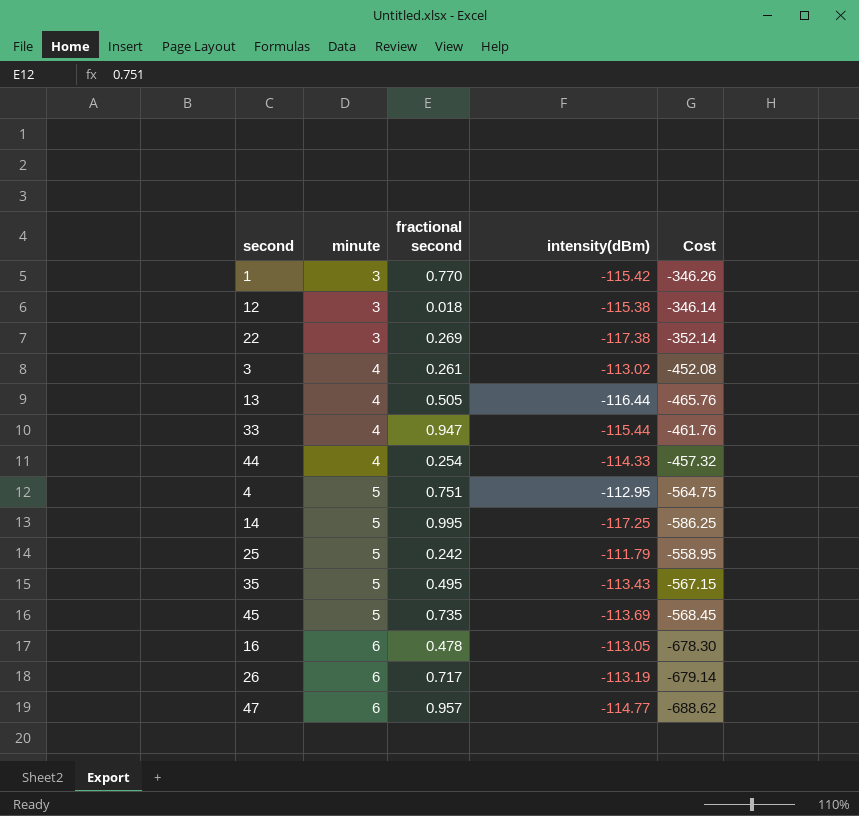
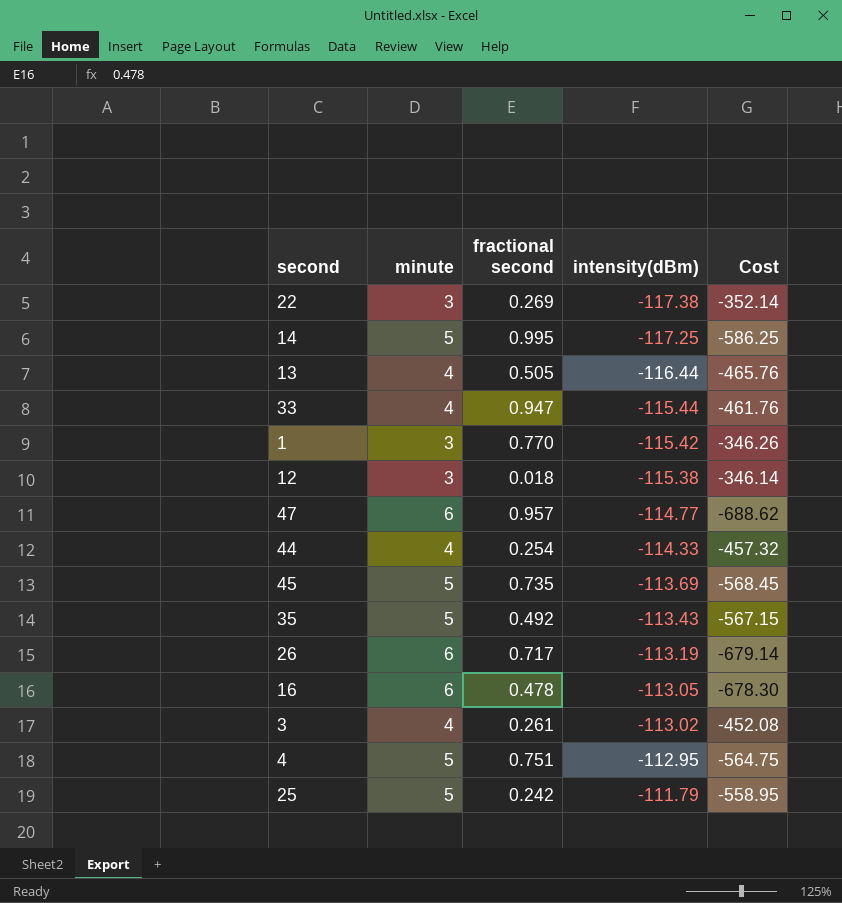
row order: minute ascending -> intensity(dBm) ascending
35 | fractional second: 0.495 -> 0.492

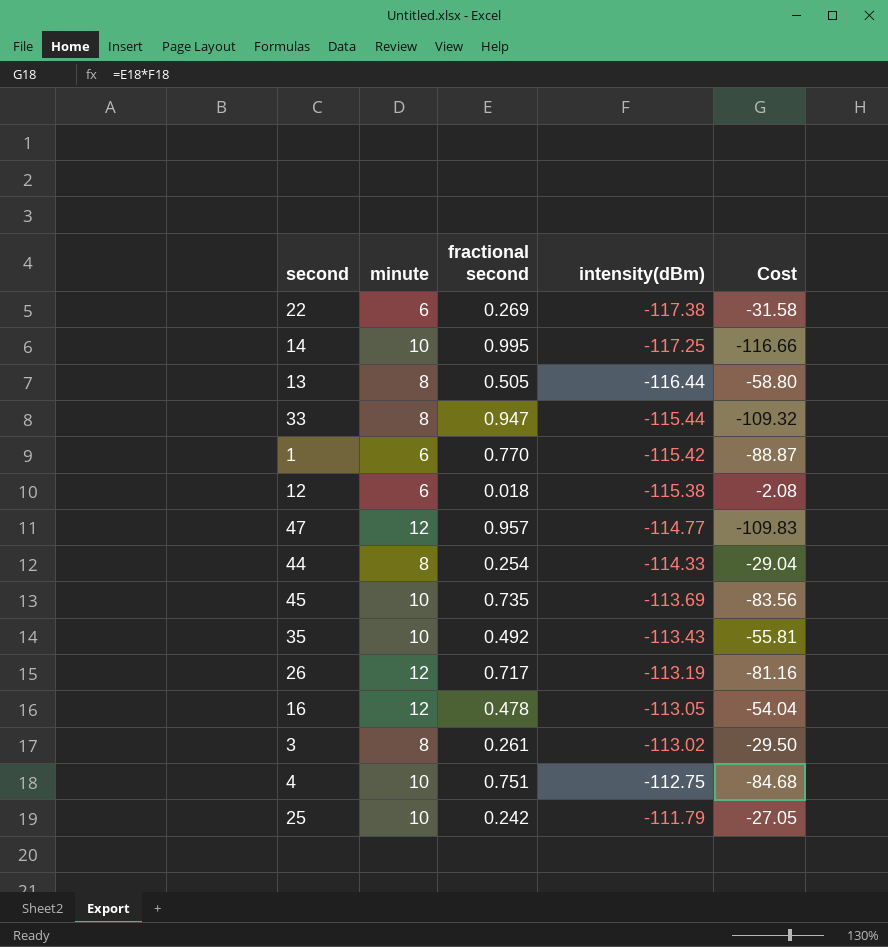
column Cost | formula: [minute] * [intensity(dBm)] -> [fractional second] * [intensity(dBm)]
22 | minute: 3 -> 6
14 | minute: 5 -> 10
13 | minute: 4 -> 8
33 | minute: 4 -> 8
1 | minute: 3 -> 6
12 | minute: 3 -> 6
47 | minute: 6 -> 12
44 | minute: 4 -> 8
45 | minute: 5 -> 10
35 | minute: 5 -> 10
26 | minute: 6 -> 12
16 | minute: 6 -> 12
3 | minute: 4 -> 8
4 | minute: 5 -> 10
4 | intensity(dBm): -112.95 -> -112.75
25 | minute: 5 -> 10

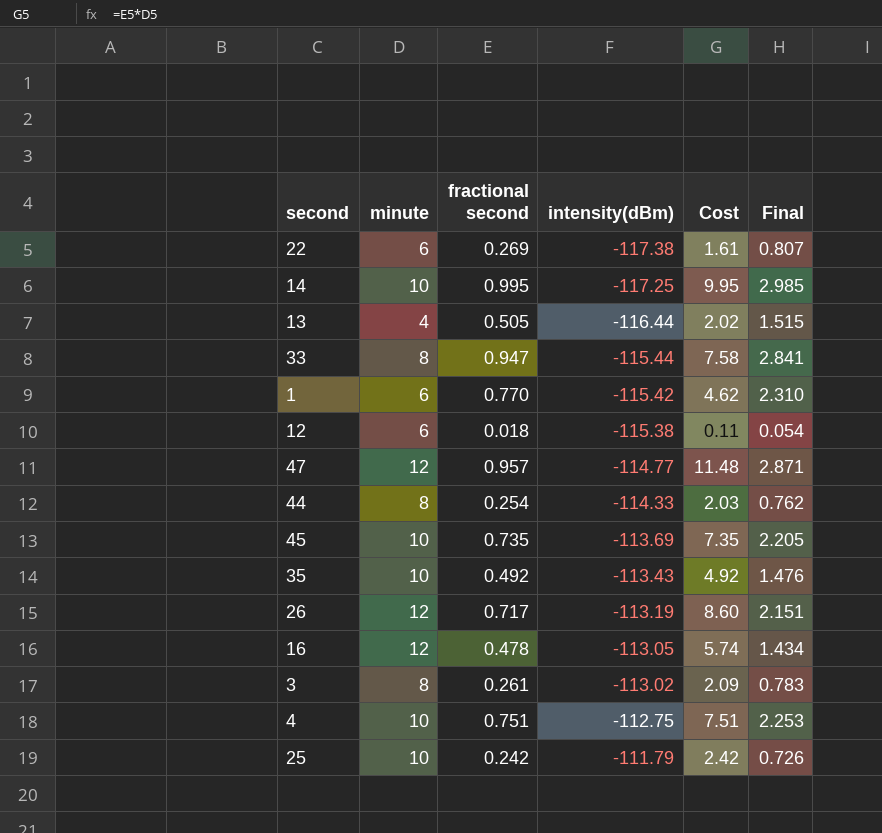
column Cost | formula: [fractional second] * [intensity(dBm)] -> [minute] * [fractional second]
column Final | formula: none -> [fractional second] * 3
13 | minute: 8 -> 4

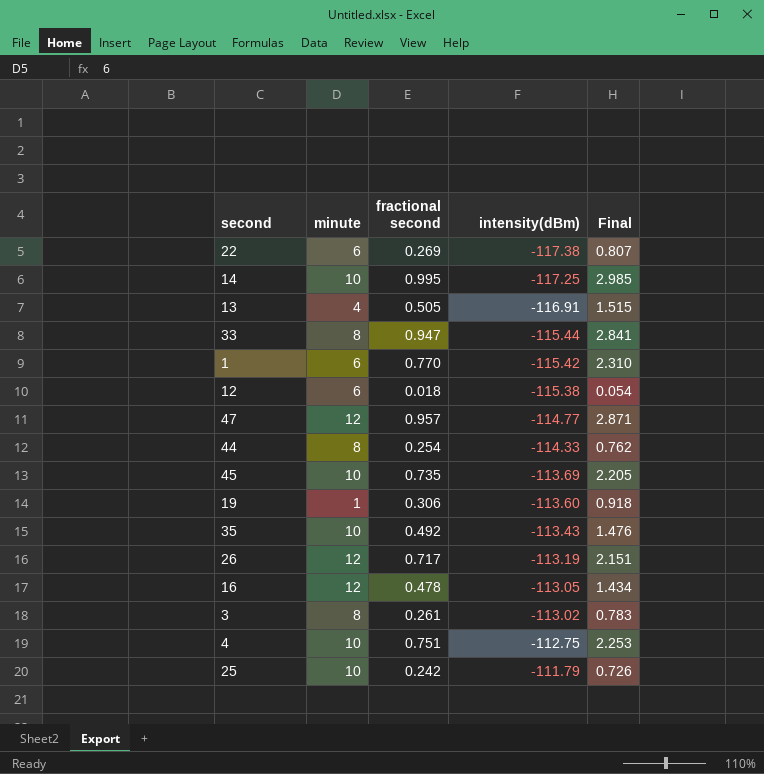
column Cost | formula: [minute] * [fractional second] -> none
13 | intensity(dBm): -116.44 -> -116.91
row 19: none -> 1 | 0.306 | -113.60 | 0.918

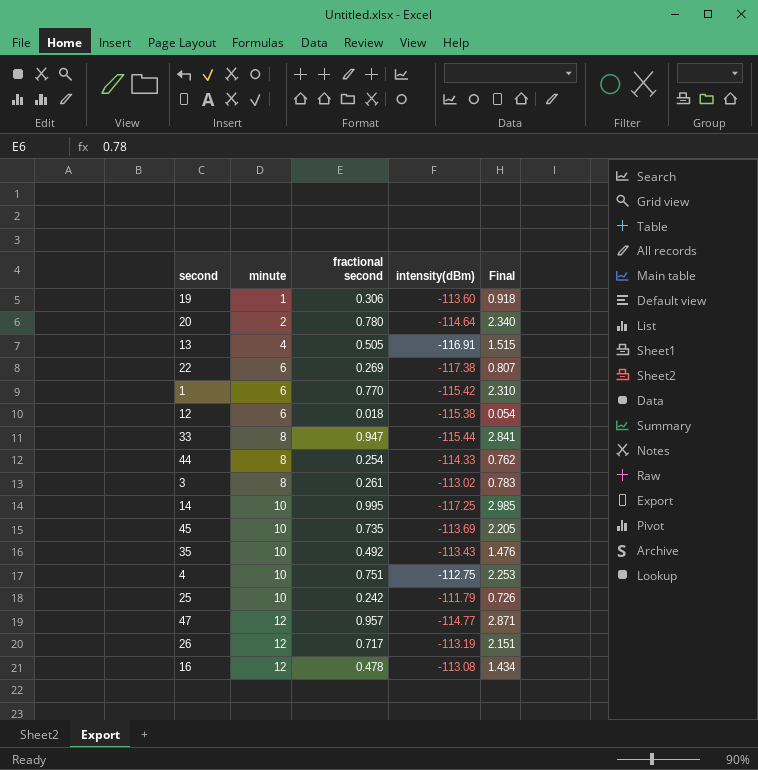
row order: intensity(dBm) ascending -> minute ascending
row 20: none -> 2 | 0.780 | -114.64 | 2.340
16 | intensity(dBm): -113.05 -> -113.08

